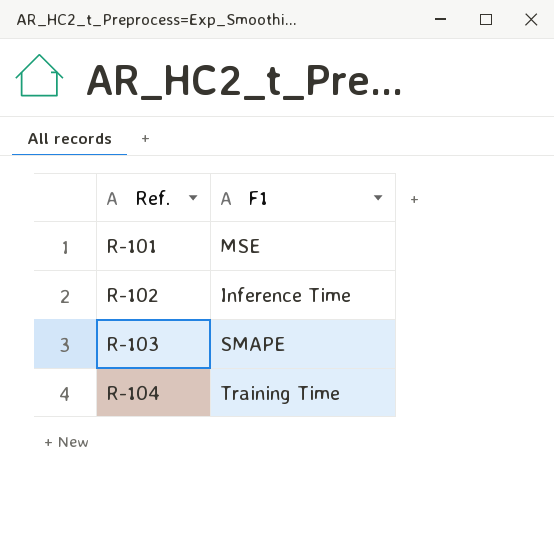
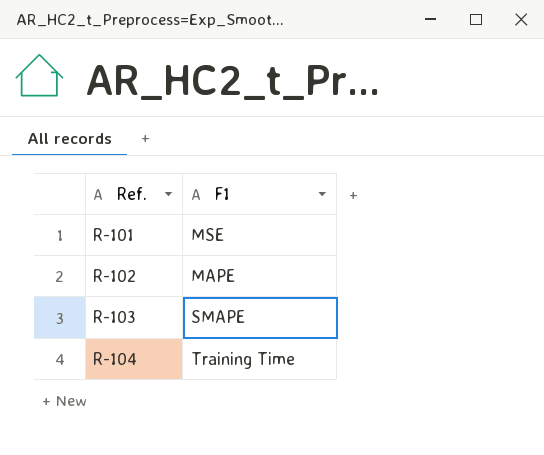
R-102 | F1: Inference Time -> MAPE

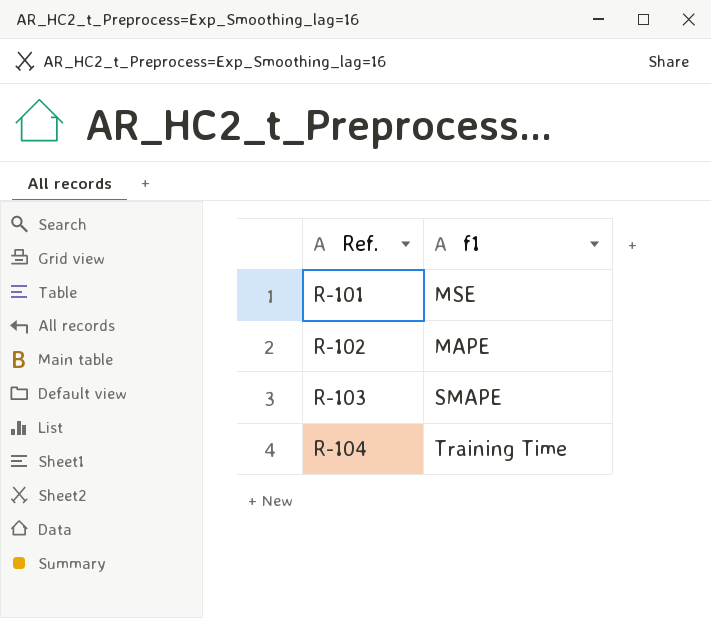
column name: F1 -> f1

